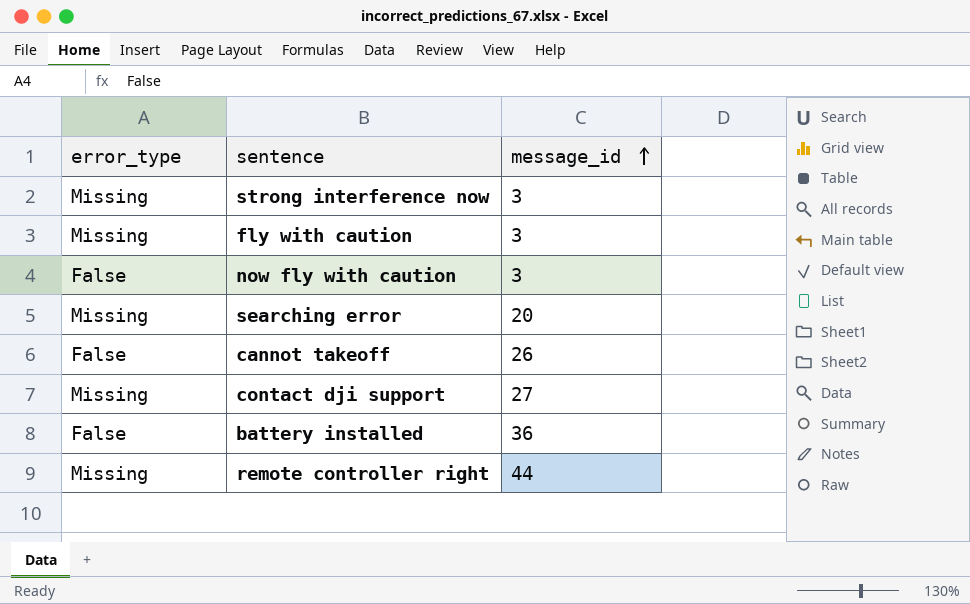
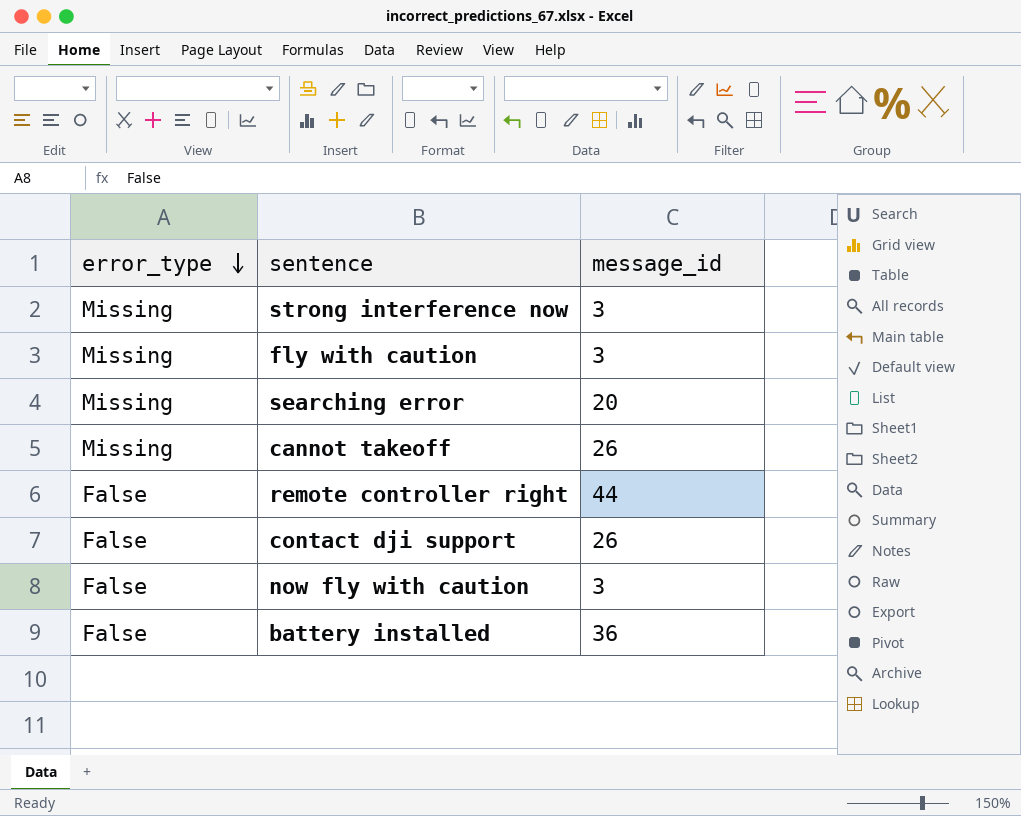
row order: message_id ascending -> error_type descending
cannot takeoff | error_type: False -> Missing
remote controller right | error_type: Missing -> False
contact dji support | error_type: Missing -> False
contact dji support | message_id: 27 -> 26

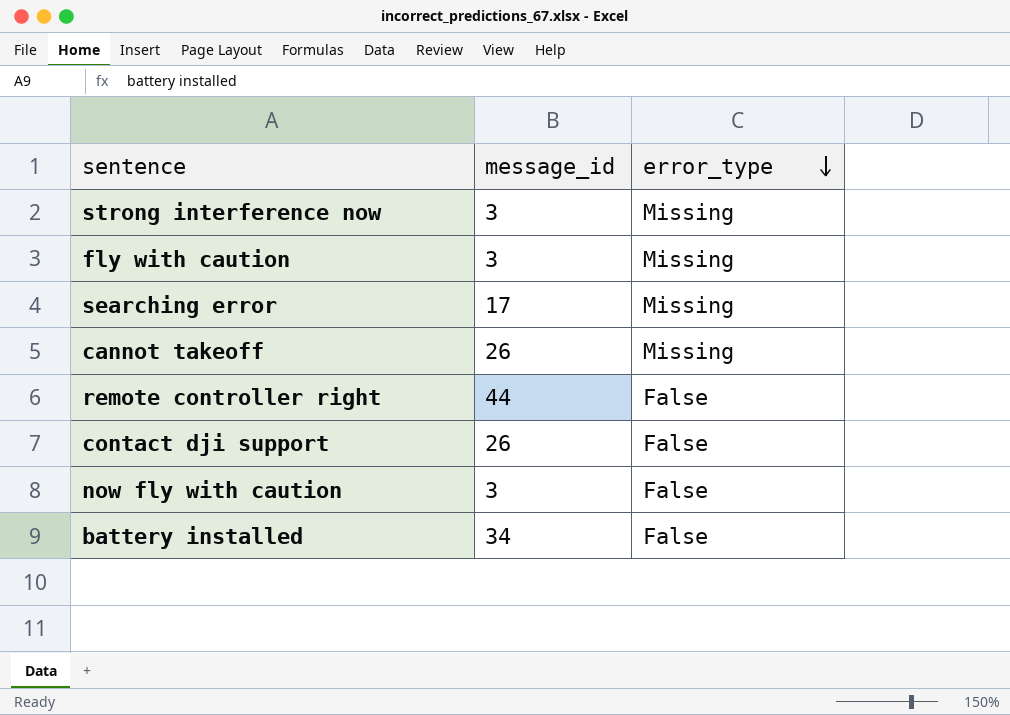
column error_type | position: 1 -> 3
searching error | message_id: 20 -> 17
battery installed | message_id: 36 -> 34

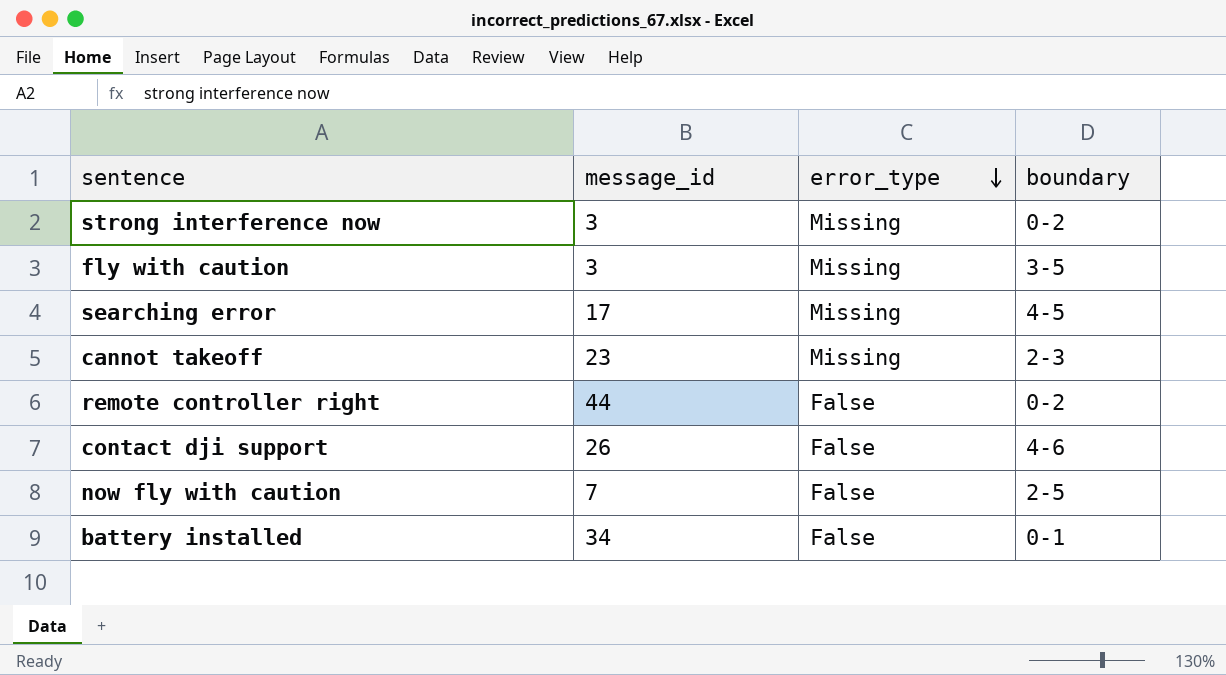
column boundary | position: none -> 4
cannot takeoff | message_id: 26 -> 23
now fly with caution | message_id: 3 -> 7

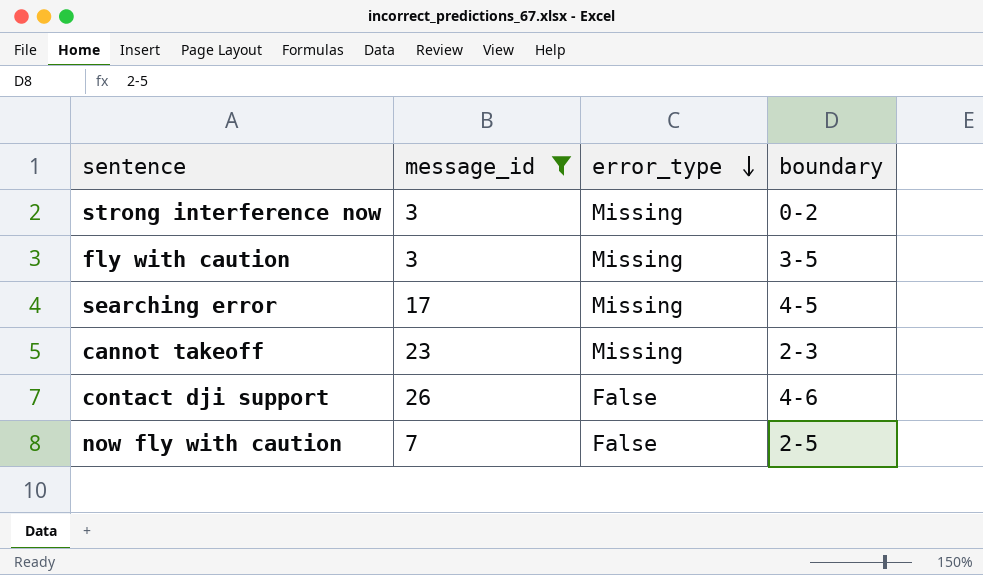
filter: none -> message_id <= 26

